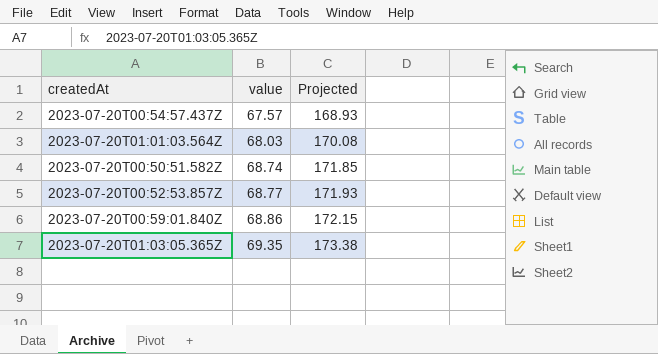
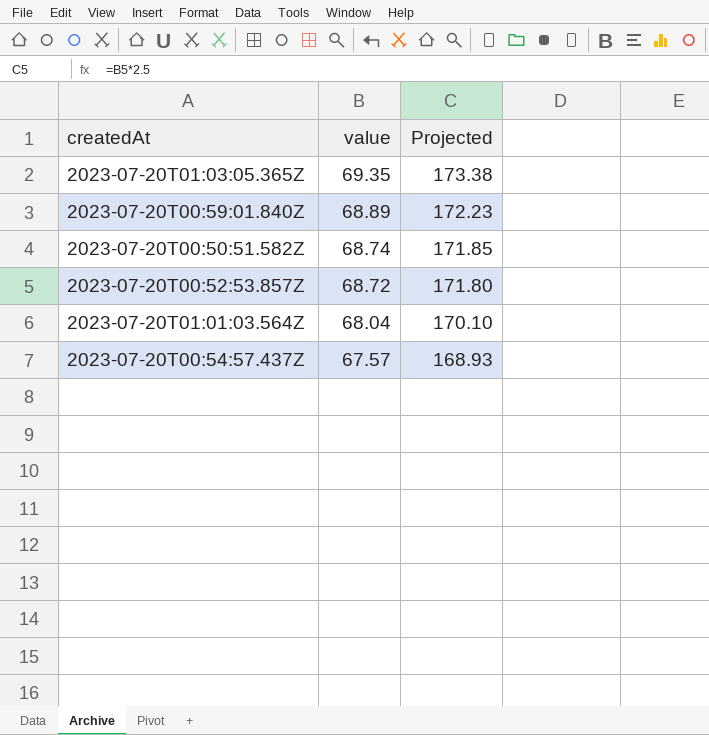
row order: value ascending -> value descending
2023-07-20T00:59:01.840Z | value: 68.86 -> 68.89
2023-07-20T00:59:01.840Z | Projected: 172.15 -> 172.23
2023-07-20T00:52:53.857Z | value: 68.77 -> 68.72
2023-07-20T00:52:53.857Z | Projected: 171.93 -> 171.80
2023-07-20T01:01:03.564Z | value: 68.03 -> 68.04
2023-07-20T01:01:03.564Z | Projected: 170.08 -> 170.10

